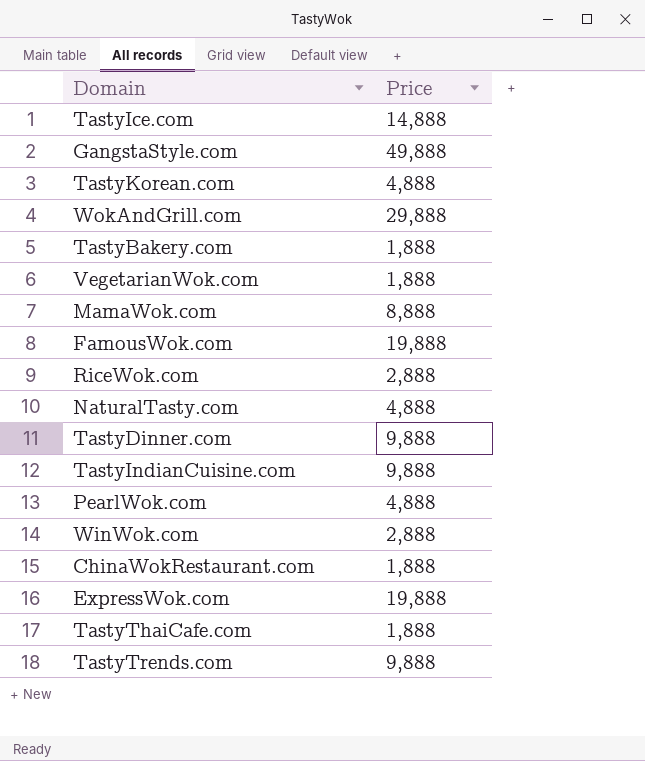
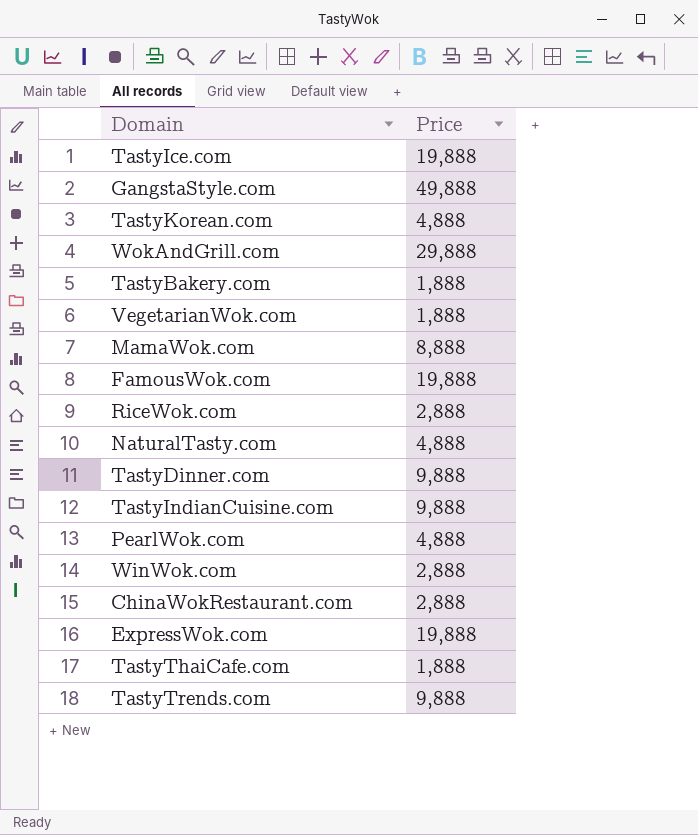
TastyIce.com | Price: 14,888 -> 19,888
ChinaWokRestaurant.com | Price: 1,888 -> 2,888

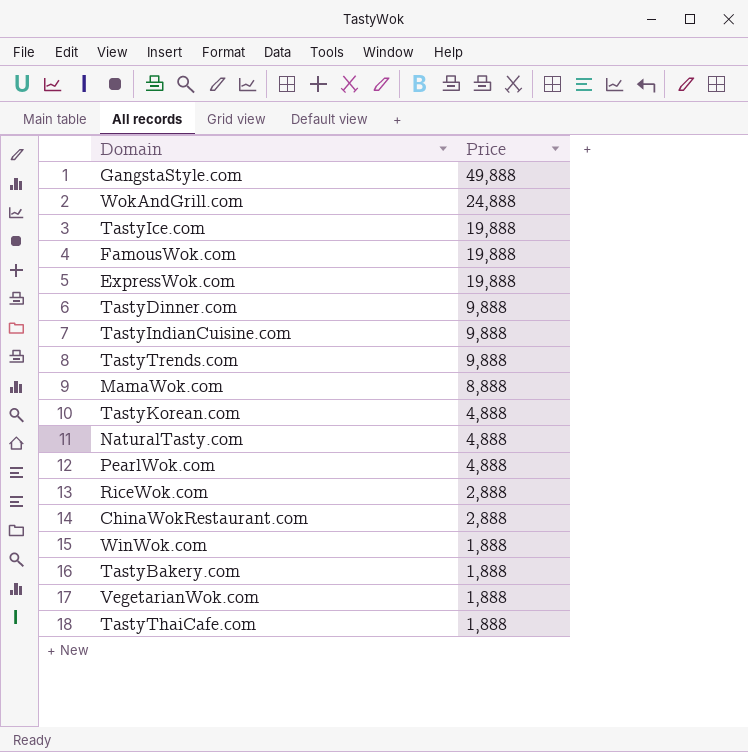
row order: none -> Price descending
WokAndGrill.com | Price: 29,888 -> 24,888
WinWok.com | Price: 2,888 -> 1,888

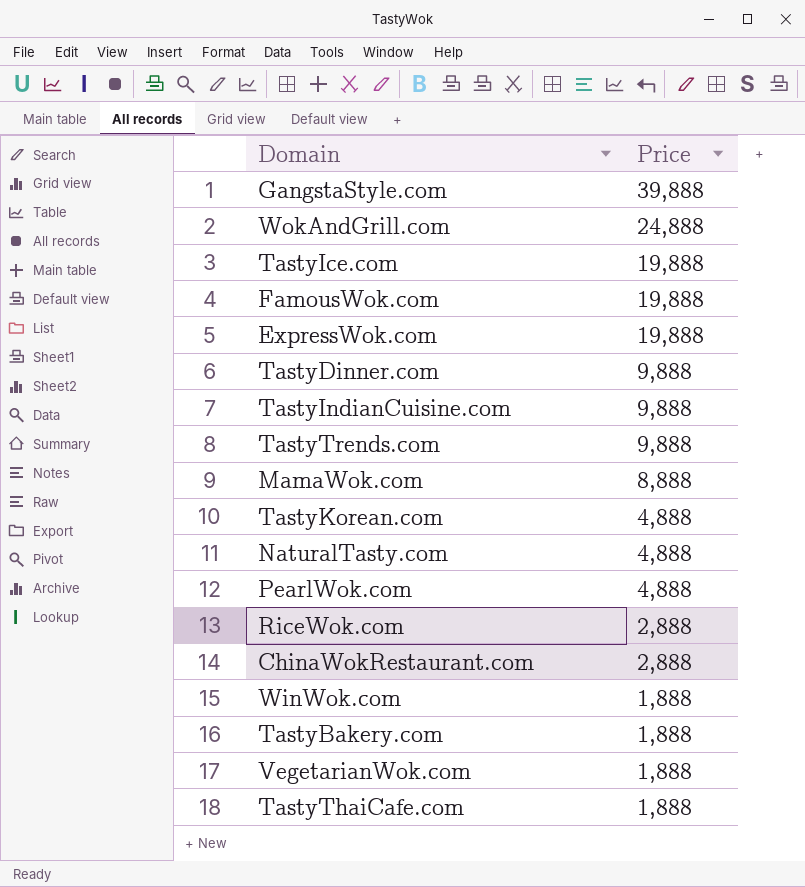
GangstaStyle.com | Price: 49,888 -> 39,888

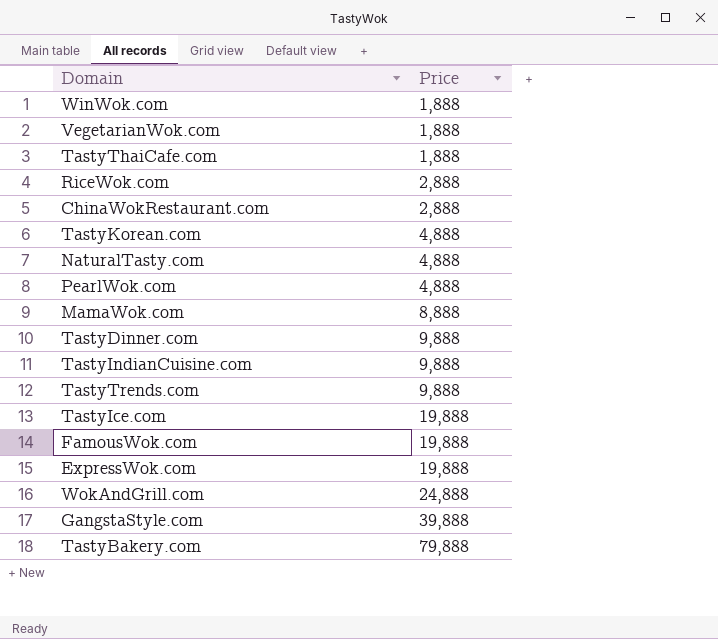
row order: Price descending -> Price ascending
TastyBakery.com | Price: 1,888 -> 79,888

